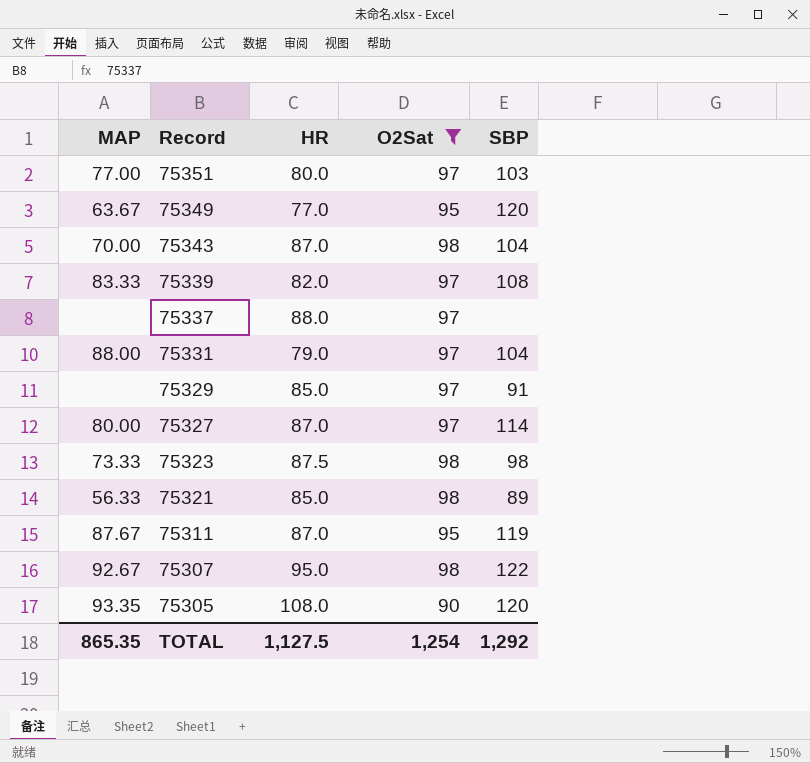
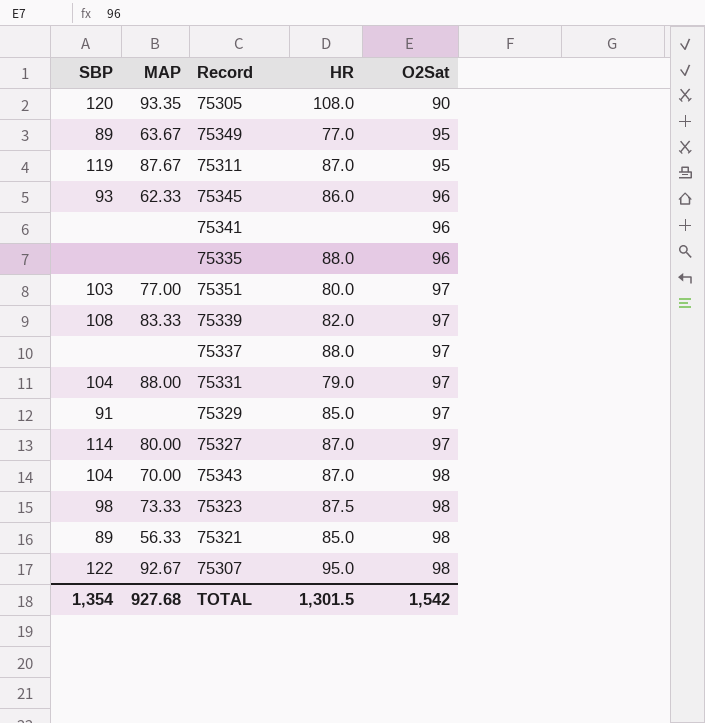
filter: O2Sat != 96 -> none
row order: Record descending -> O2Sat ascending
column SBP | position: 5 -> 1
75349 | SBP: 120 -> 89
TOTAL | SBP: 1,292 -> 1,354
TOTAL | MAP: 865.35 -> 927.68
TOTAL | HR: 1,127.5 -> 1,301.5
TOTAL | O2Sat: 1,254 -> 1,542

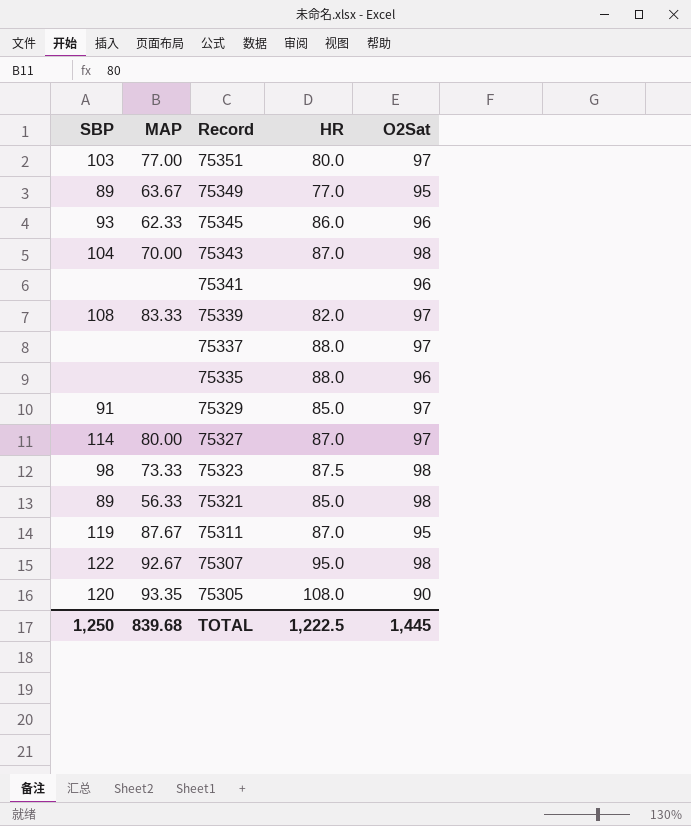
row order: O2Sat ascending -> Record descending
row 75331: 104 | 88.00 | 79.0 | 97 -> none
TOTAL | SBP: 1,354 -> 1,250
TOTAL | MAP: 927.68 -> 839.68
TOTAL | HR: 1,301.5 -> 1,222.5
TOTAL | O2Sat: 1,542 -> 1,445

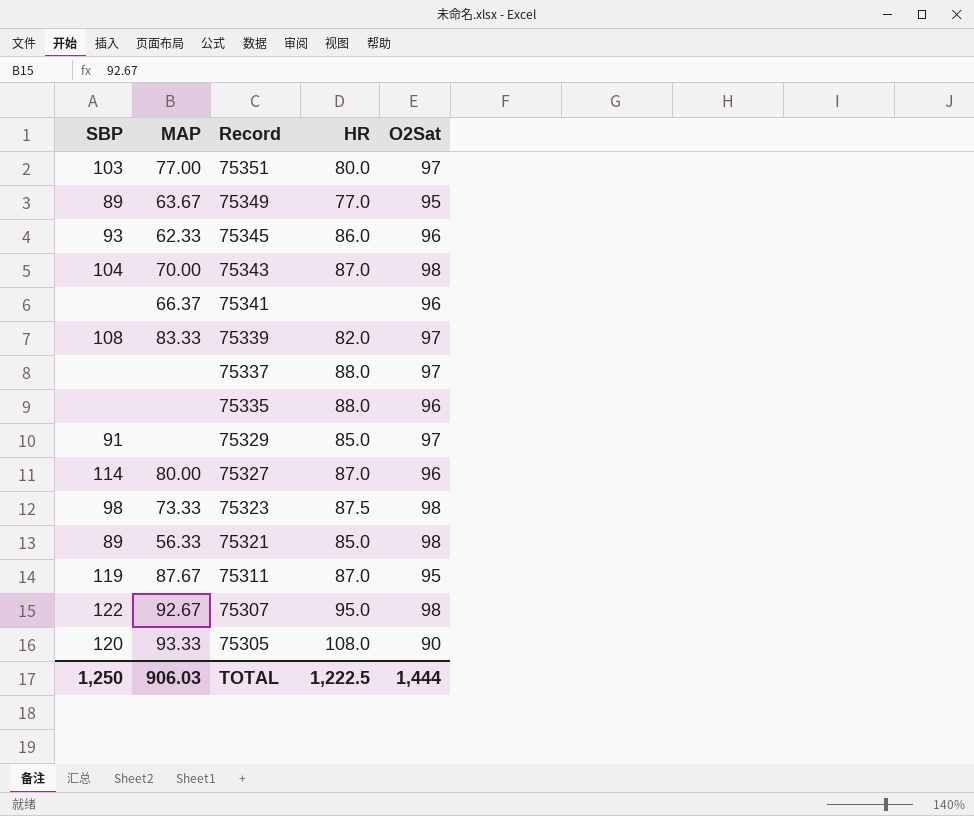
75341 | MAP: none -> 66.37
75327 | O2Sat: 97 -> 96
75305 | MAP: 93.35 -> 93.33
TOTAL | MAP: 839.68 -> 906.03
TOTAL | O2Sat: 1,445 -> 1,444

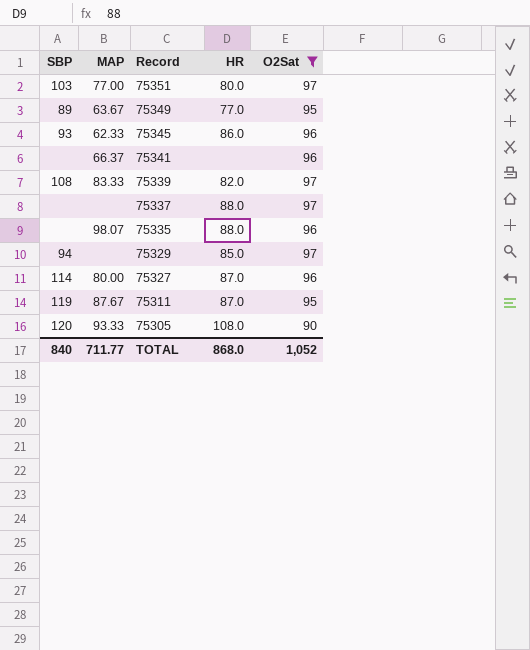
filter: none -> O2Sat != 98
75335 | MAP: none -> 98.07
75329 | SBP: 91 -> 94
TOTAL | SBP: 1,250 -> 840
TOTAL | MAP: 906.03 -> 711.77
TOTAL | HR: 1,222.5 -> 868.0
TOTAL | O2Sat: 1,444 -> 1,052

